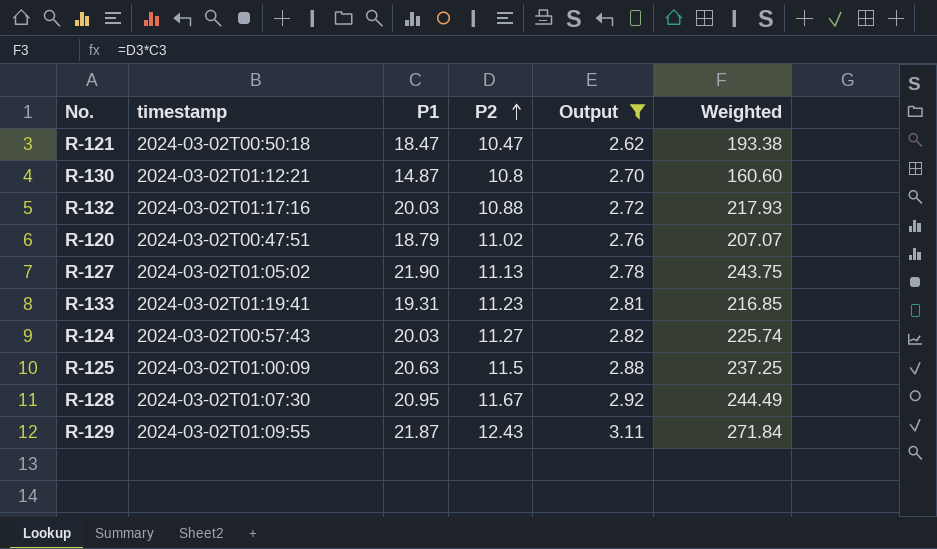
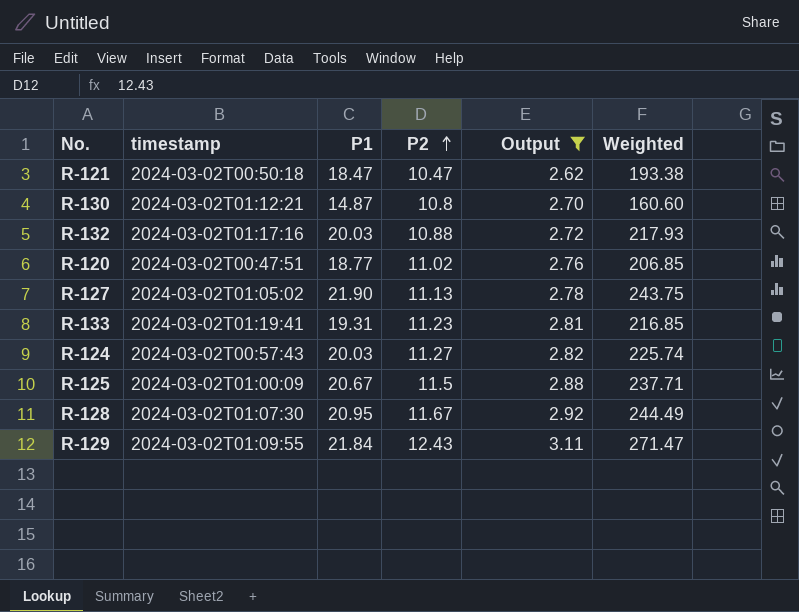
R-120 | P1: 18.79 -> 18.77
R-120 | Weighted: 207.07 -> 206.85
R-125 | P1: 20.63 -> 20.67
R-125 | Weighted: 237.25 -> 237.71
R-129 | P1: 21.87 -> 21.84
R-129 | Weighted: 271.84 -> 271.47

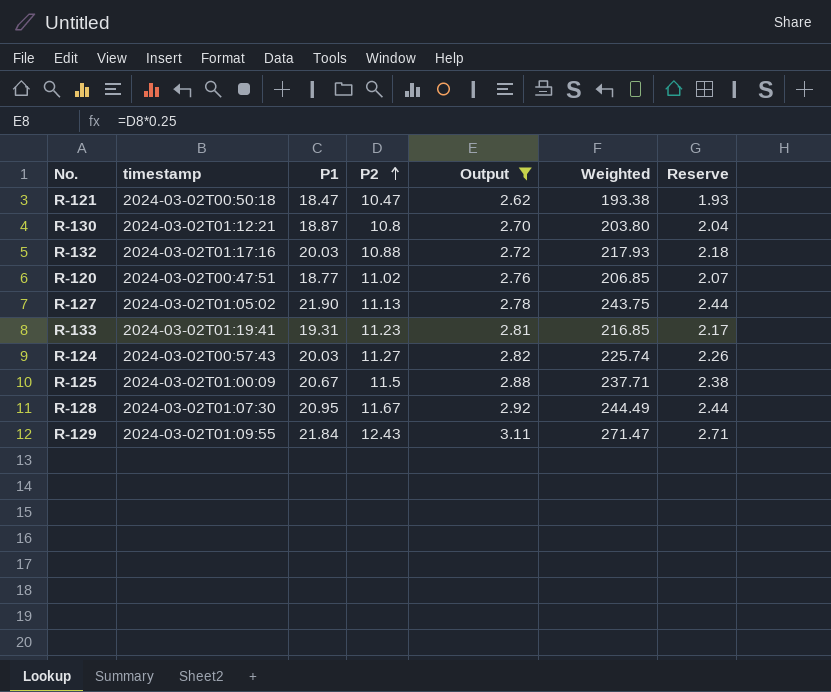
column Reserve | formula: none -> [Weighted] * 0.01
R-130 | P1: 14.87 -> 18.87
R-130 | Weighted: 160.60 -> 203.80

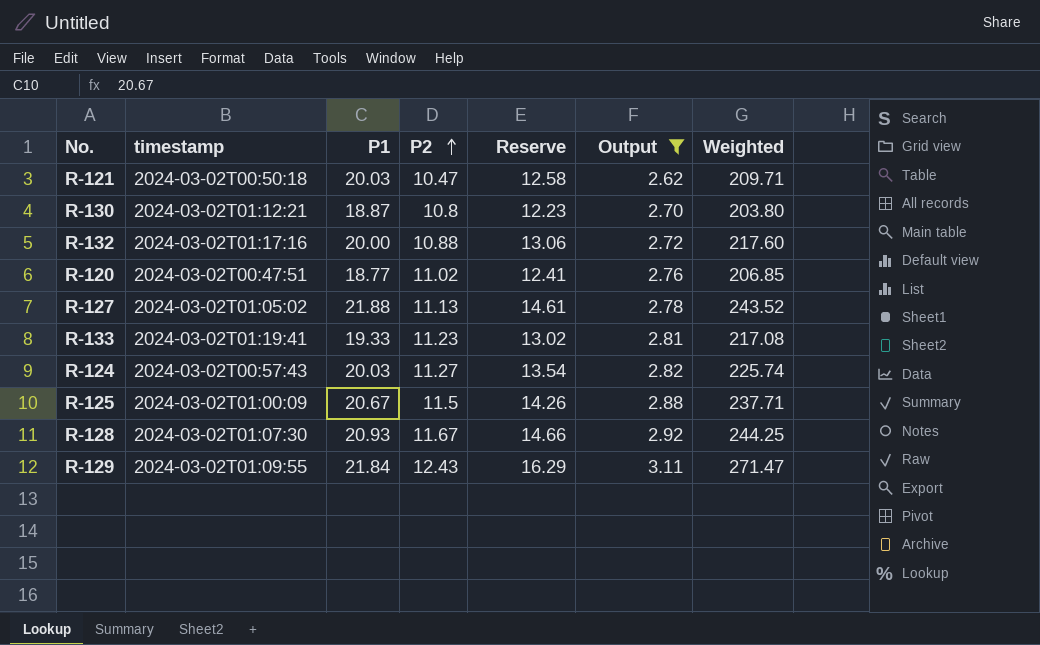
column Reserve | formula: [Weighted] * 0.01 -> [Weighted] * 0.06
column Reserve | position: 7 -> 5
R-121 | P1: 18.47 -> 20.03
R-121 | Weighted: 193.38 -> 209.71
R-132 | P1: 20.03 -> 20.00
R-132 | Weighted: 217.93 -> 217.60
R-127 | P1: 21.90 -> 21.88
R-127 | Weighted: 243.75 -> 243.52
R-133 | P1: 19.31 -> 19.33
R-133 | Weighted: 216.85 -> 217.08
R-128 | P1: 20.95 -> 20.93
R-128 | Weighted: 244.49 -> 244.25

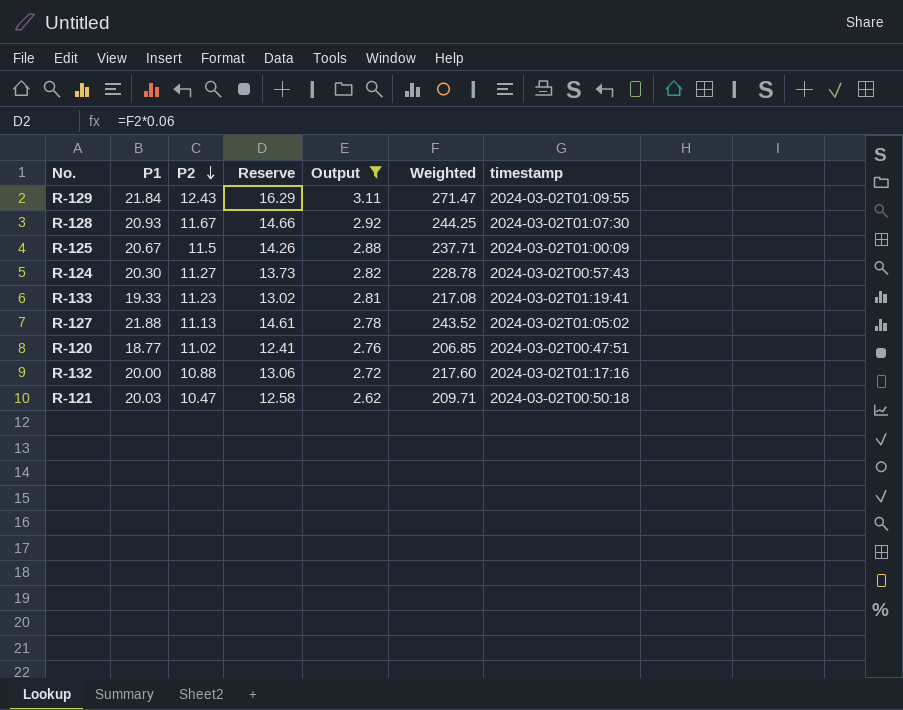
row order: P2 ascending -> P2 descending
column timestamp | position: 2 -> 7
row R-130: 2024-03-02T01:12:21 | 18.87 | 10.8 | 12.23 | 2.70 | 203.80 -> none
R-124 | P1: 20.03 -> 20.30
R-124 | Reserve: 13.54 -> 13.73
R-124 | Weighted: 225.74 -> 228.78

